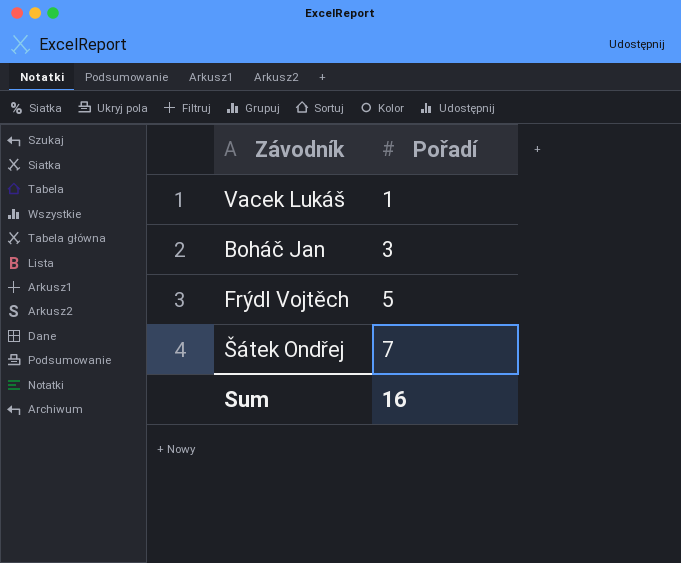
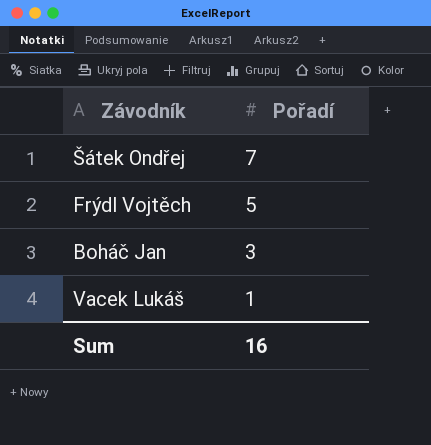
row order: Pořadí ascending -> Pořadí descending

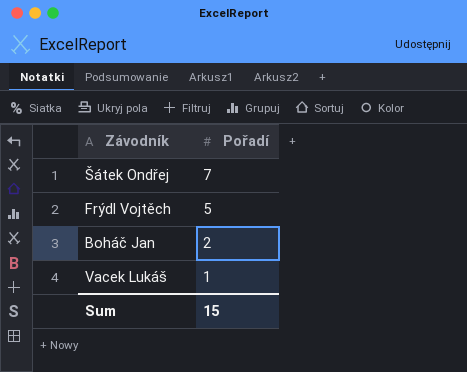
Boháč Jan | Pořadí: 3 -> 2
Sum | Pořadí: 16 -> 15

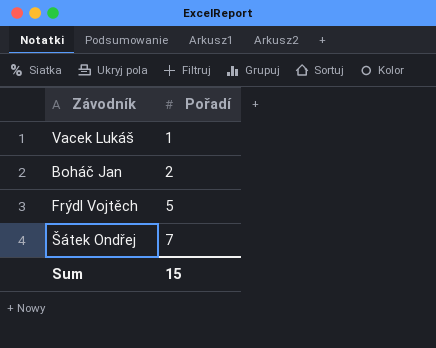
row order: Pořadí descending -> Pořadí ascending

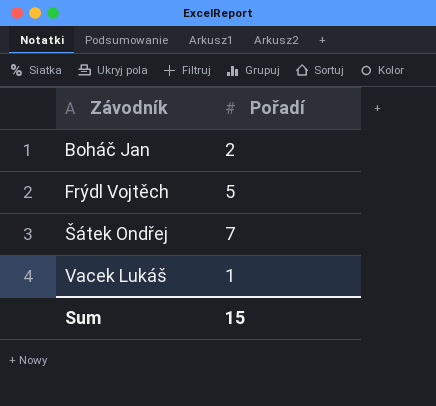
row order: Pořadí ascending -> Závodník ascending

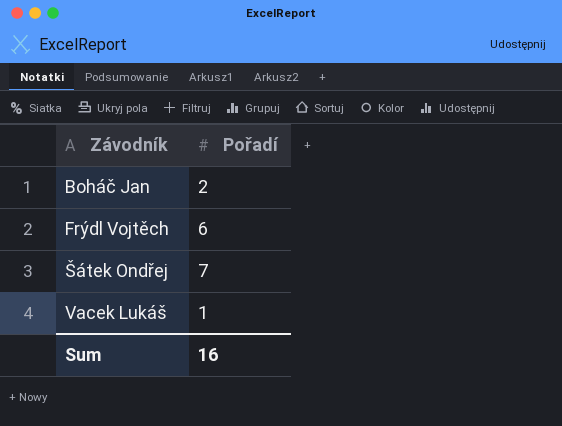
Frýdl Vojtěch | Pořadí: 5 -> 6
Sum | Pořadí: 15 -> 16

